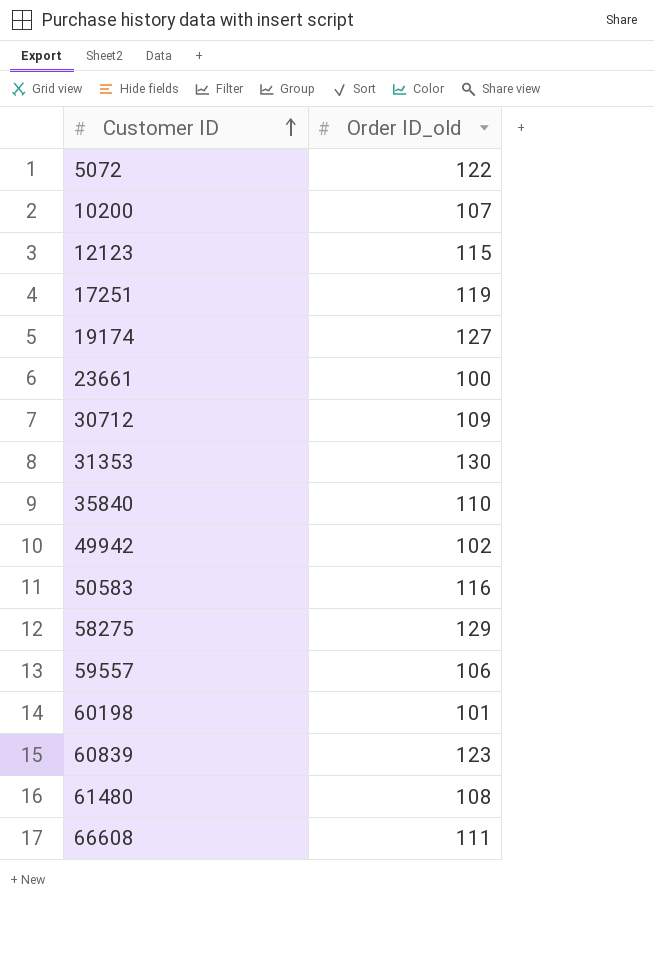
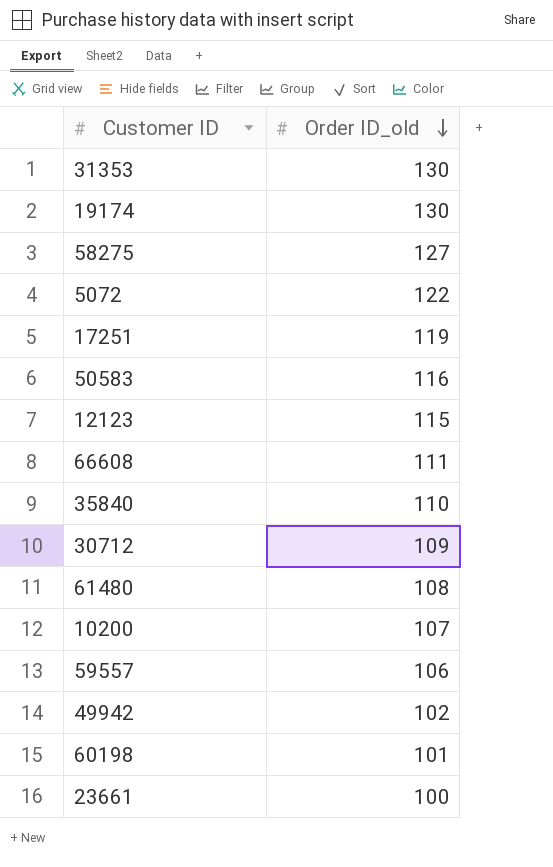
row order: Customer ID ascending -> Order ID_old descending
row 60839: 123 -> none
19174 | Order ID_old: 127 -> 130
58275 | Order ID_old: 129 -> 127

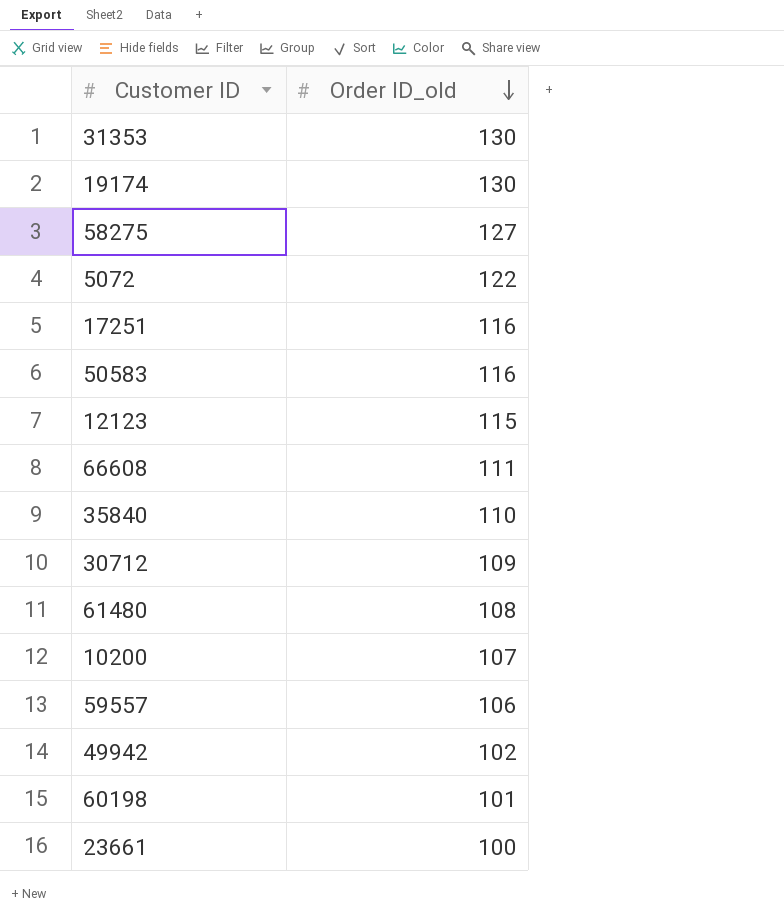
17251 | Order ID_old: 119 -> 116

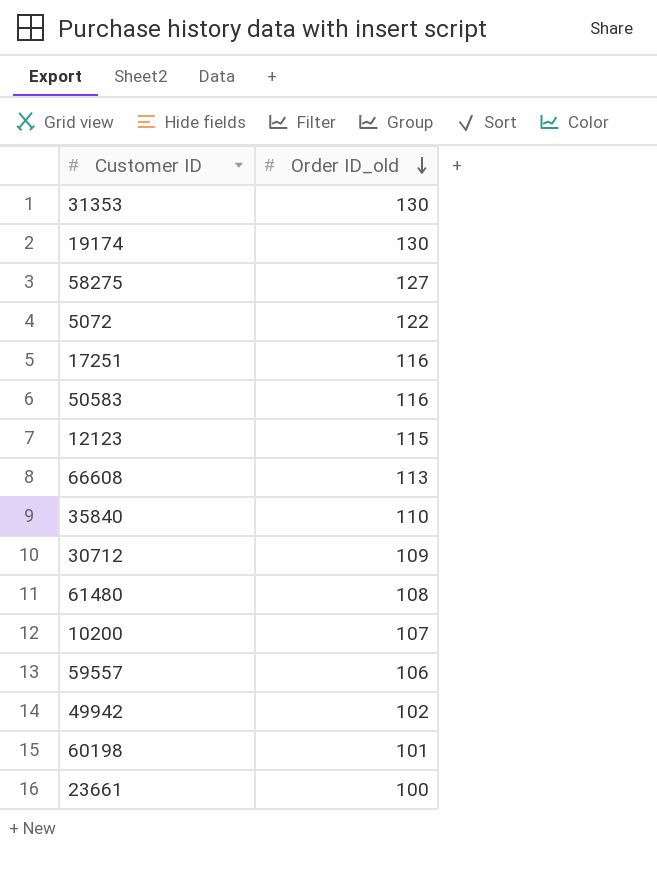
66608 | Order ID_old: 111 -> 113

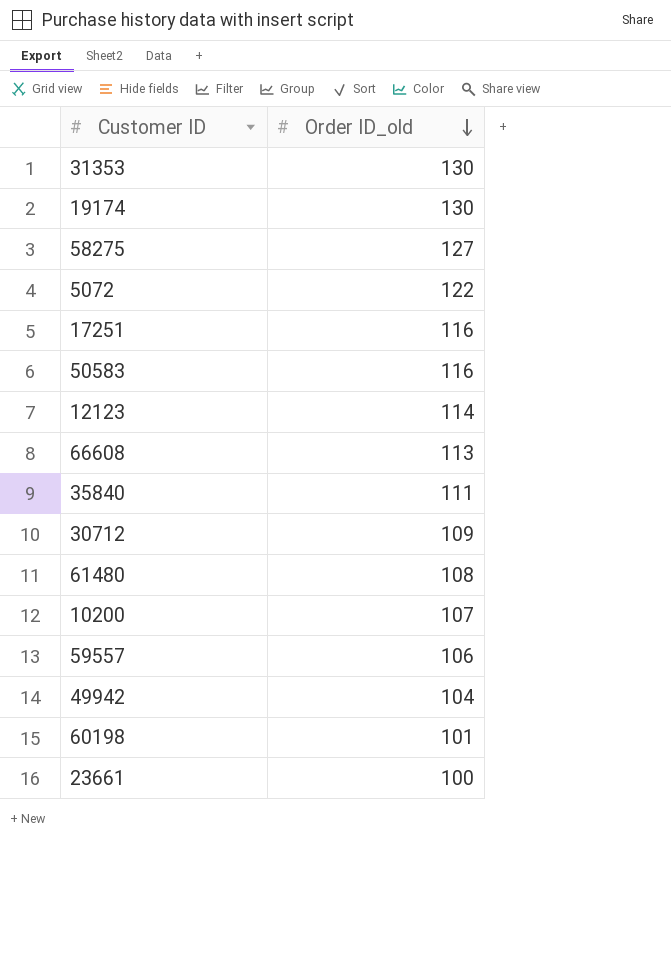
12123 | Order ID_old: 115 -> 114
35840 | Order ID_old: 110 -> 111
49942 | Order ID_old: 102 -> 104

